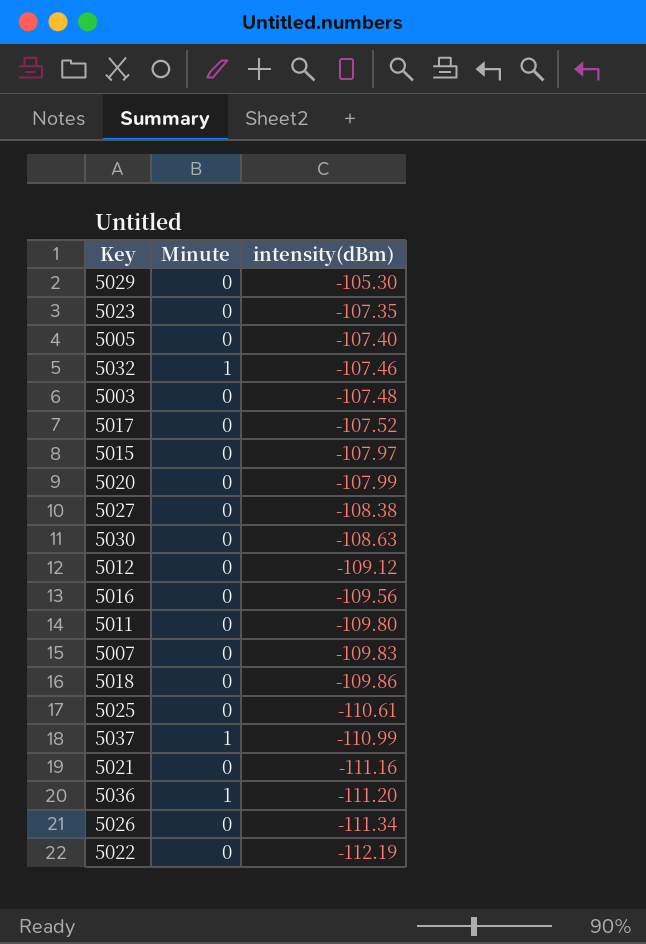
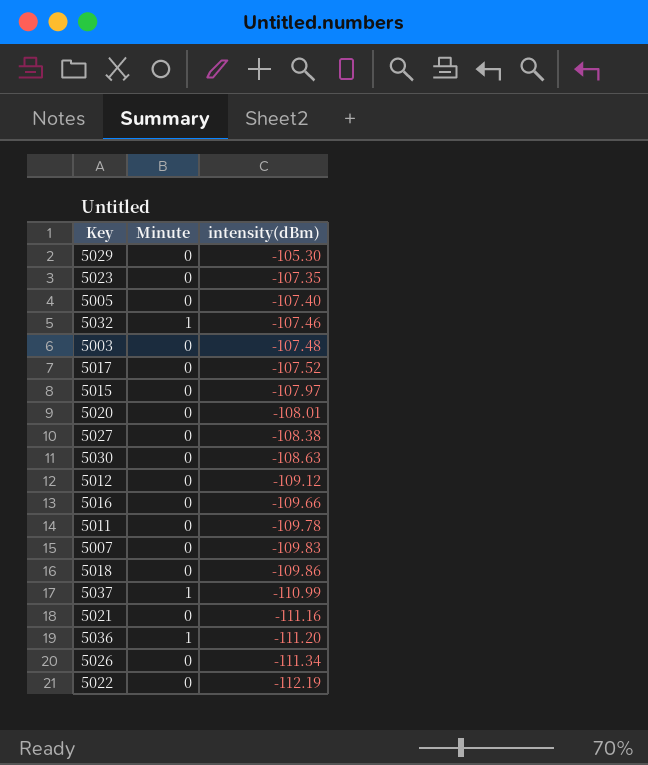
row 5025: 0 | -110.61 -> none
5020 | intensity(dBm): -107.99 -> -108.01
5016 | intensity(dBm): -109.56 -> -109.66
5011 | intensity(dBm): -109.80 -> -109.78

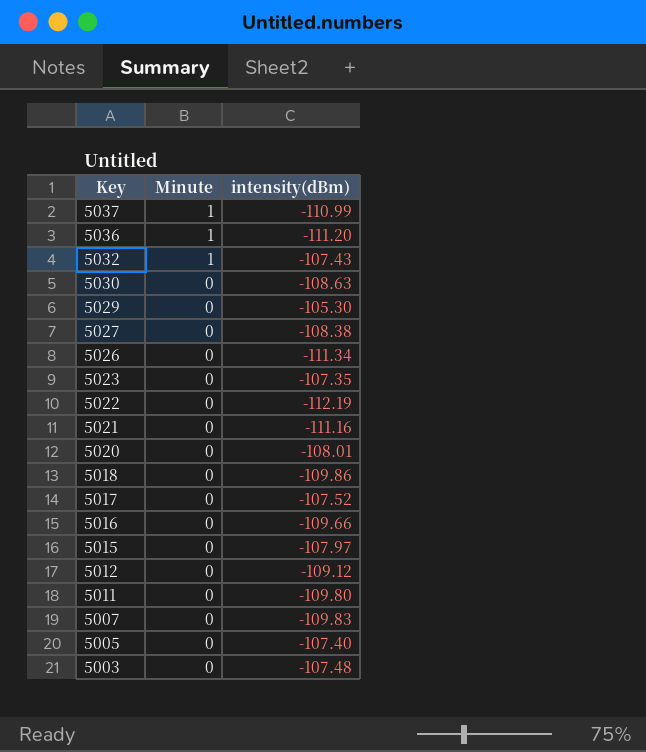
row order: intensity(dBm) descending -> Key descending
5032 | intensity(dBm): -107.46 -> -107.43
5011 | intensity(dBm): -109.78 -> -109.80

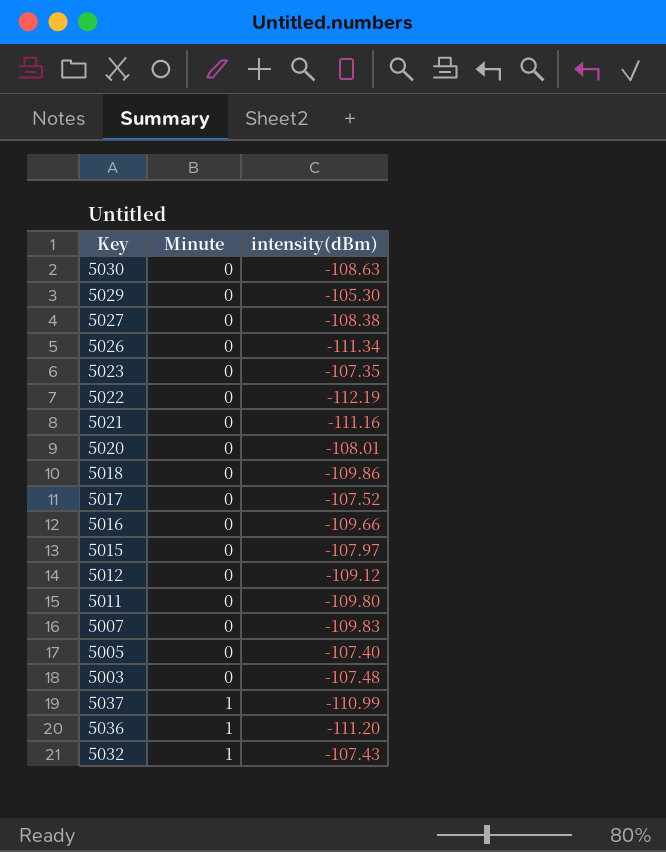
row order: Key descending -> Minute ascending

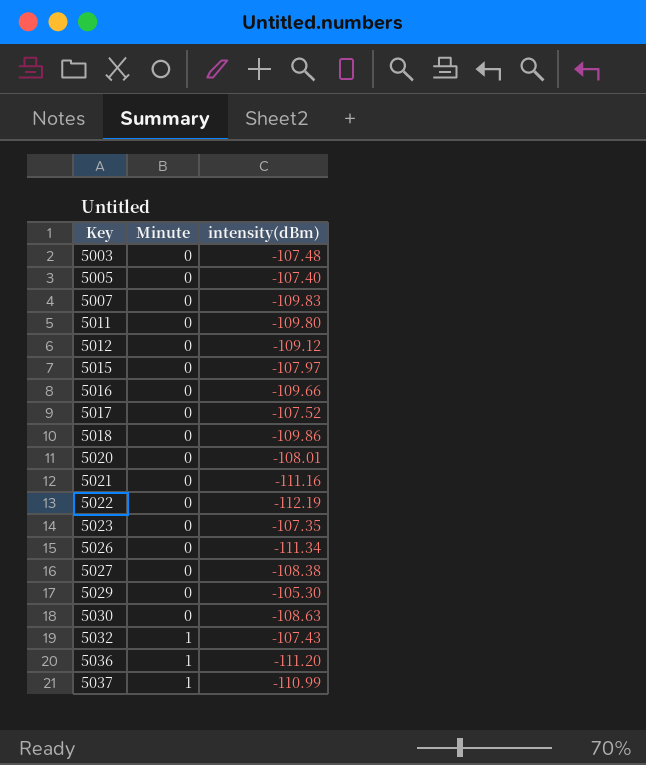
row order: Minute ascending -> Key ascending

